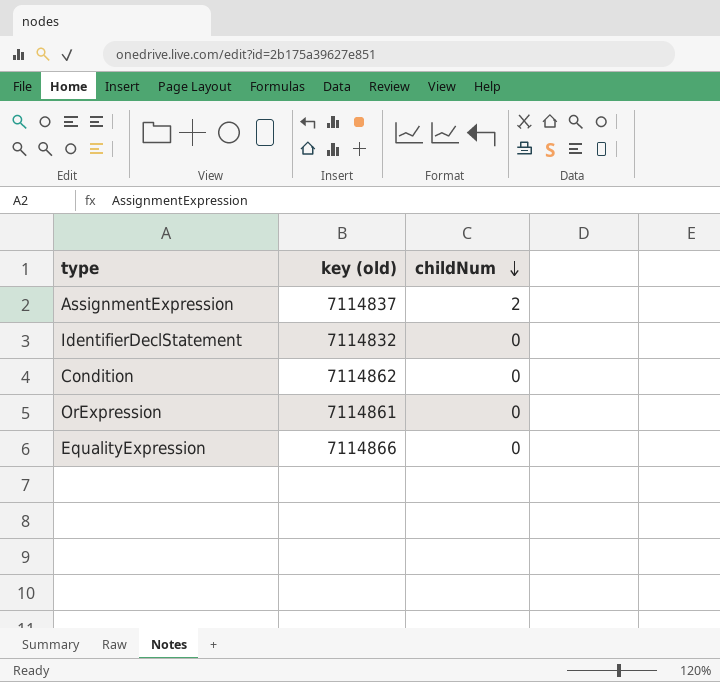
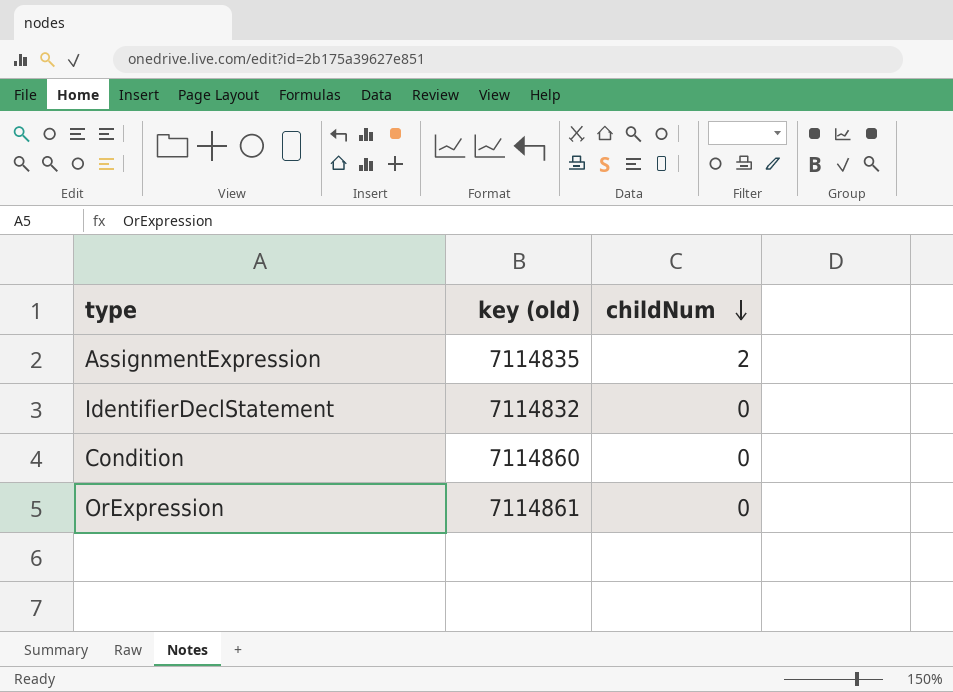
row EqualityExpression: 7114866 | 0 -> none
AssignmentExpression | key (old): 7114837 -> 7114835
Condition | key (old): 7114862 -> 7114860

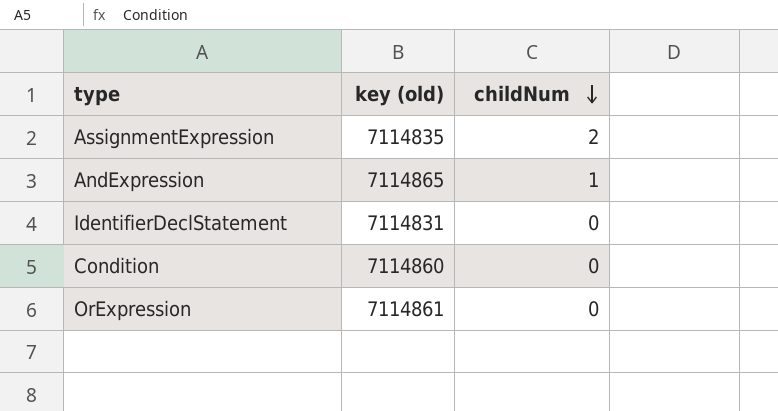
row AndExpression: none -> 7114865 | 1
IdentifierDeclStatement | key (old): 7114832 -> 7114831

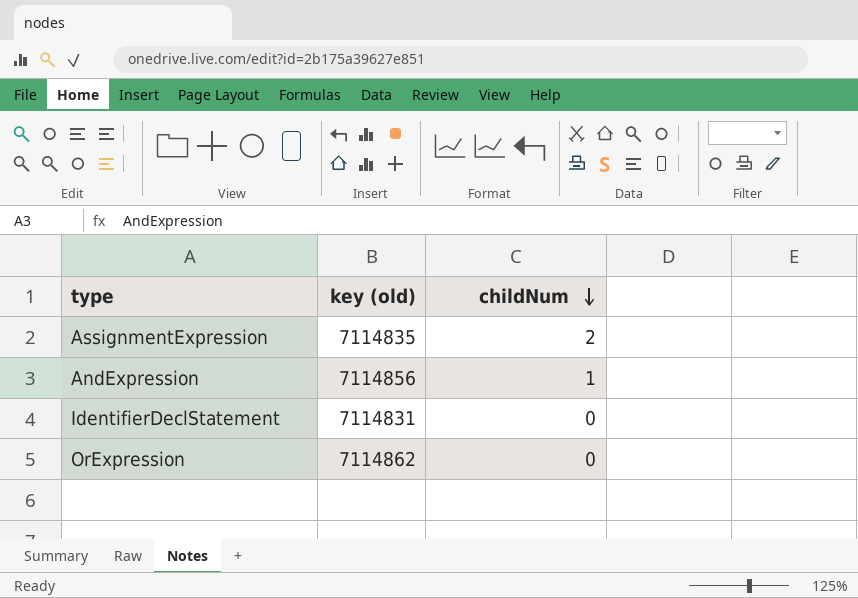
row Condition: 7114860 | 0 -> none
AndExpression | key (old): 7114865 -> 7114856
OrExpression | key (old): 7114861 -> 7114862

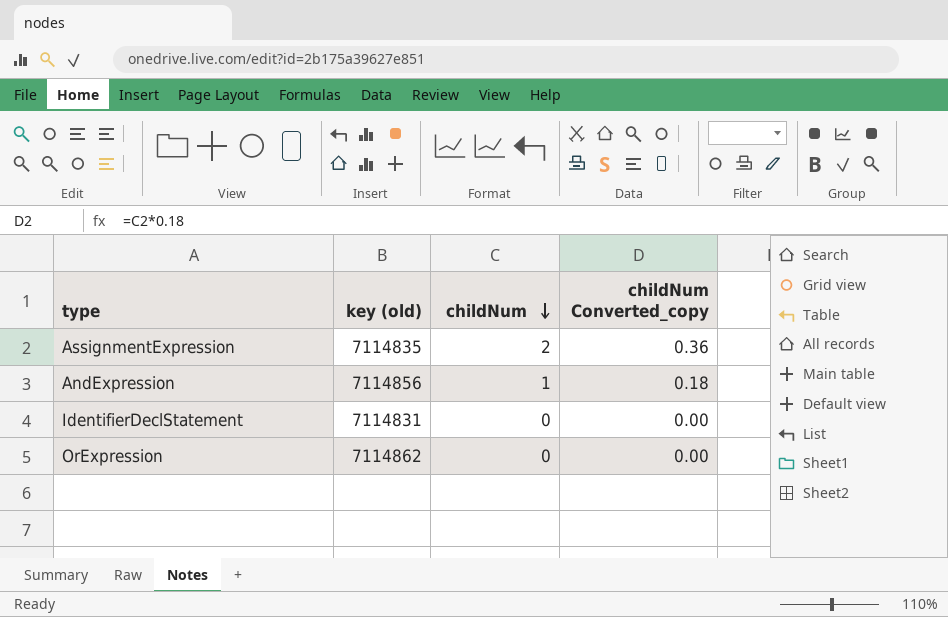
column childNum Converted_copy | formula: none -> [childNum] * 0.18

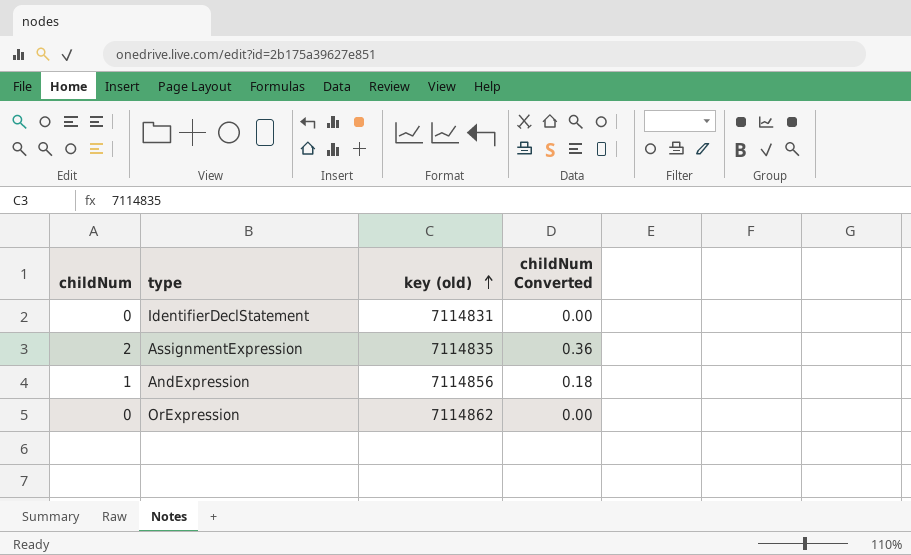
row order: childNum descending -> key (old) ascending
column childNum | position: 3 -> 1
column name: childNum Converted_copy -> childNum Converted

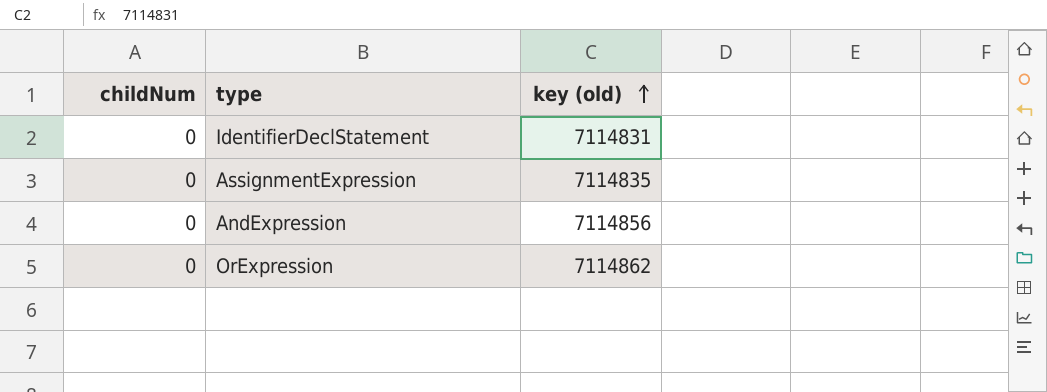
column childNum Converted | formula: [childNum] * 0.18 -> none
AssignmentExpression | childNum: 2 -> 0
AndExpression | childNum: 1 -> 0

